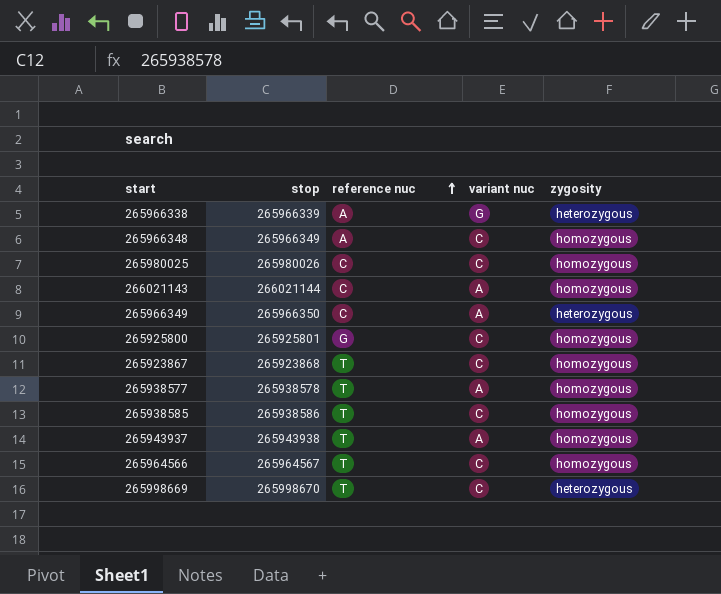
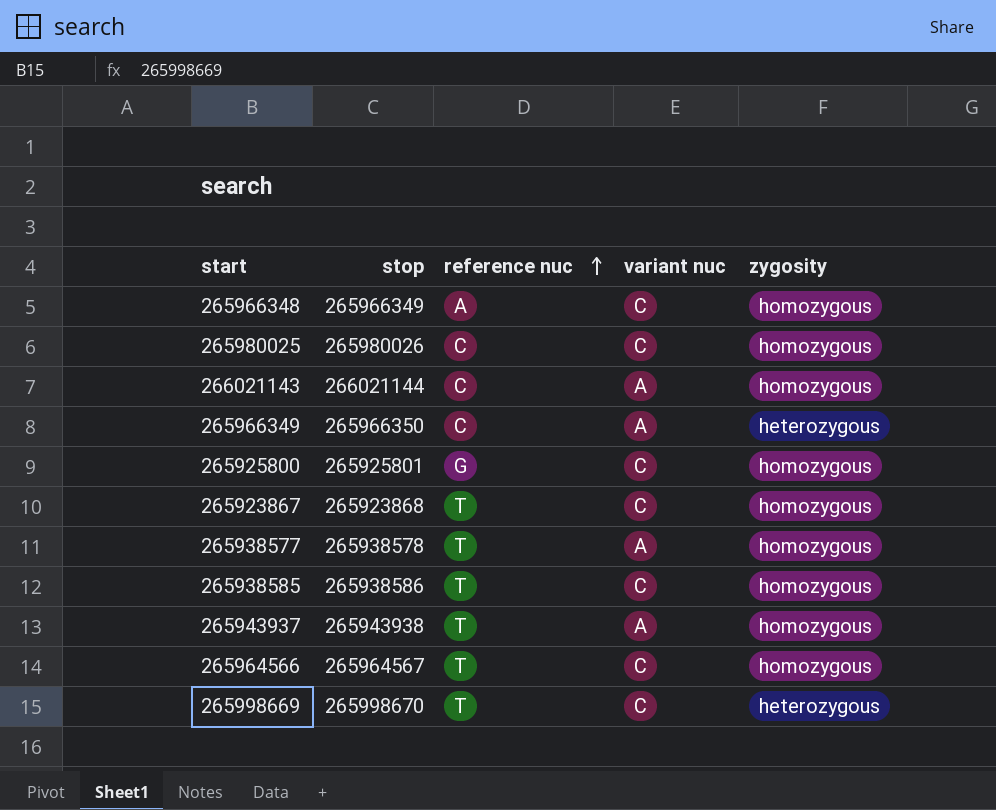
row 265966338: 265966339 | A | G | heterozygous -> none

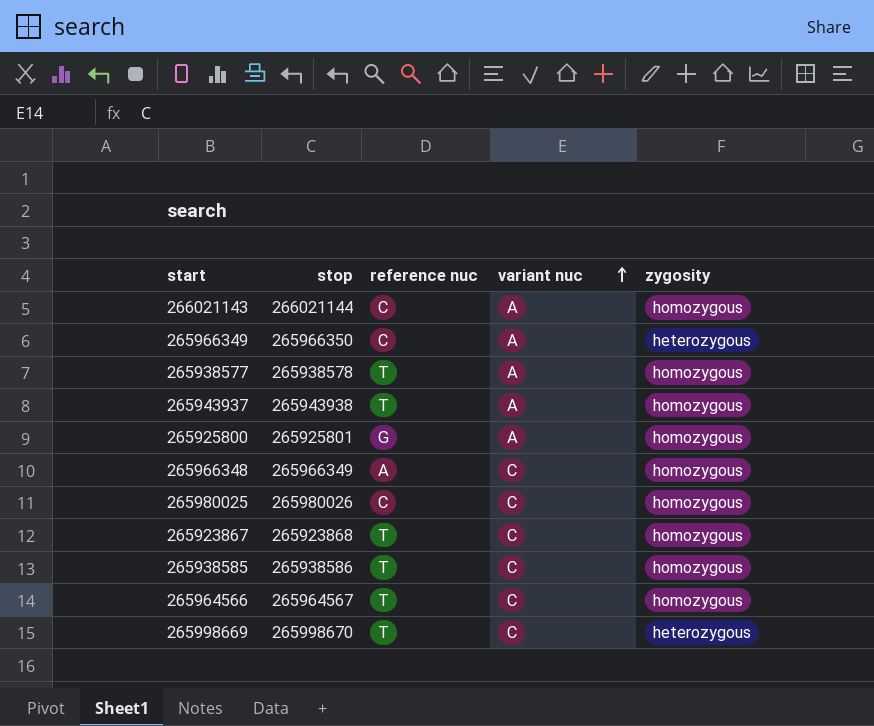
row order: reference nuc ascending -> variant nuc ascending
265925800 | variant nuc: C -> A

